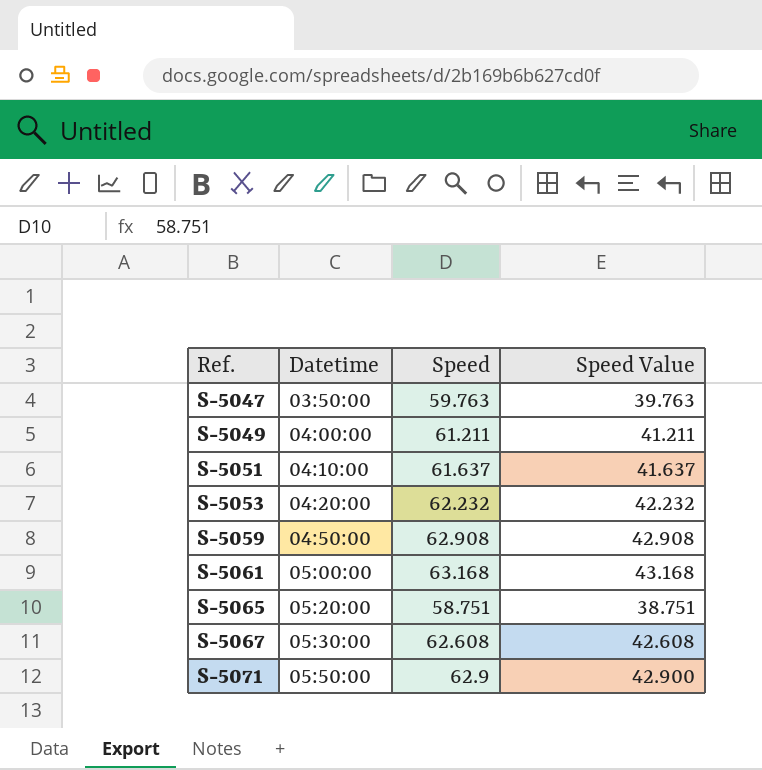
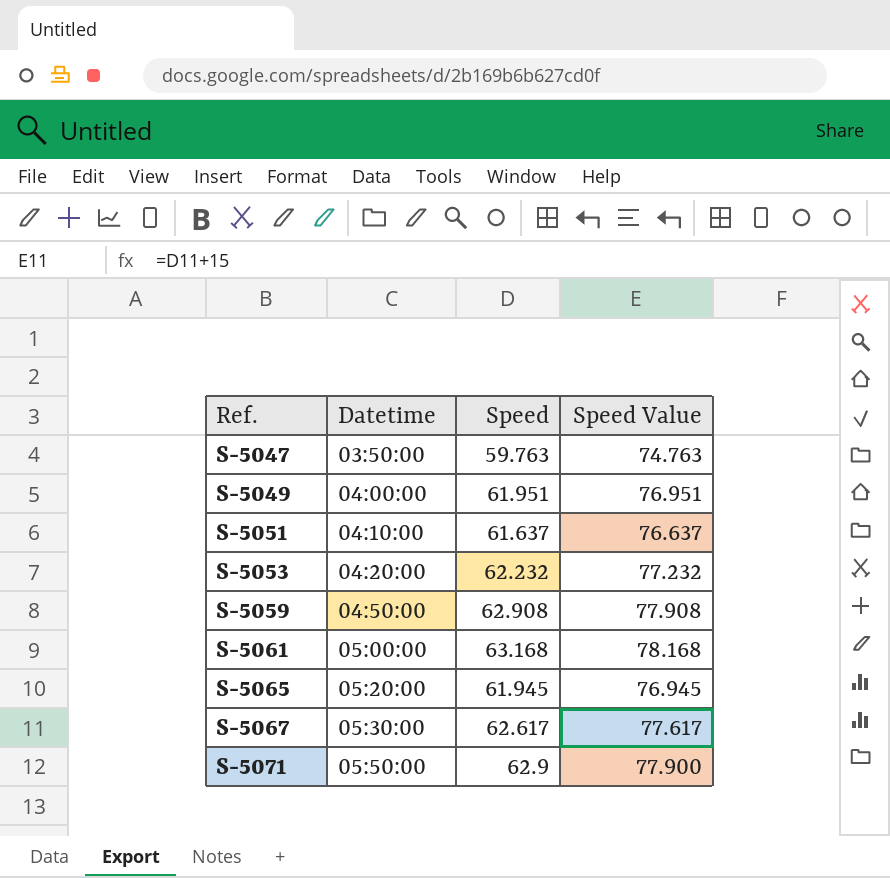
column Speed Value | formula: [Speed] - 20 -> [Speed] + 15
S-5049 | Speed: 61.211 -> 61.951
S-5065 | Speed: 58.751 -> 61.945
S-5067 | Speed: 62.608 -> 62.617

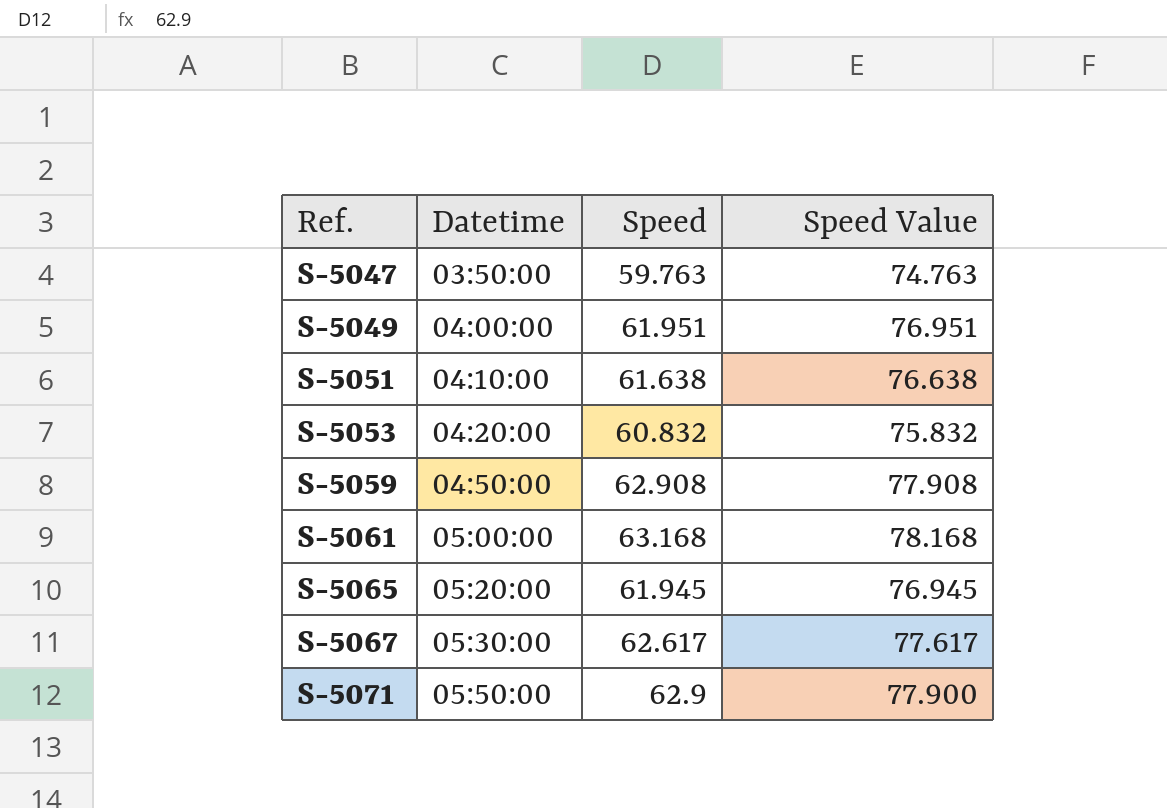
S-5051 | Speed: 61.637 -> 61.638
S-5051 | Speed Value: 76.637 -> 76.638
S-5053 | Speed: 62.232 -> 60.832
S-5053 | Speed Value: 77.232 -> 75.832

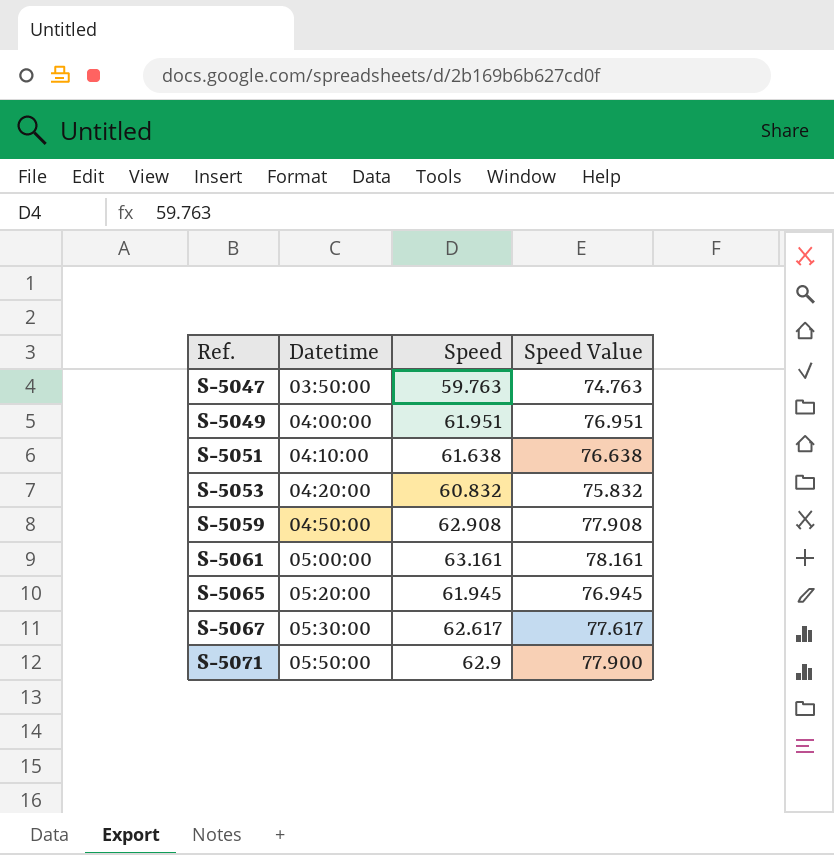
S-5061 | Speed: 63.168 -> 63.161
S-5061 | Speed Value: 78.168 -> 78.161

